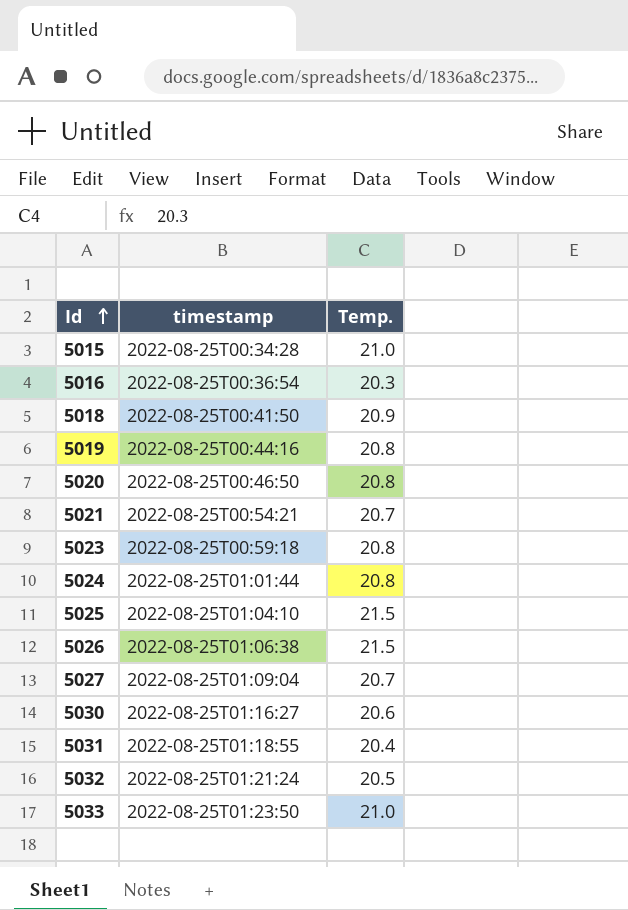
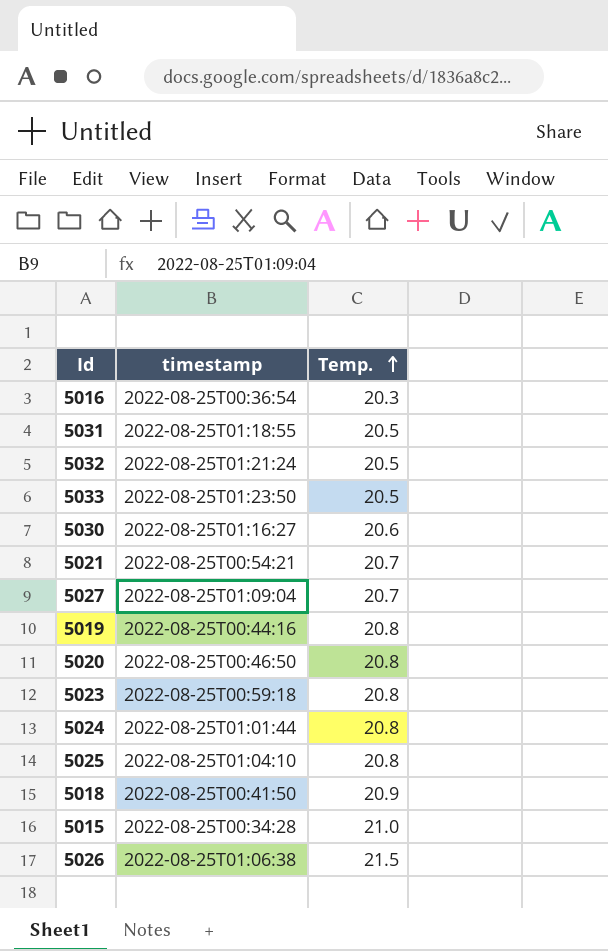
row order: Id ascending -> Temp. ascending
5031 | Temp.: 20.4 -> 20.5
5033 | Temp.: 21.0 -> 20.5
5025 | Temp.: 21.5 -> 20.8

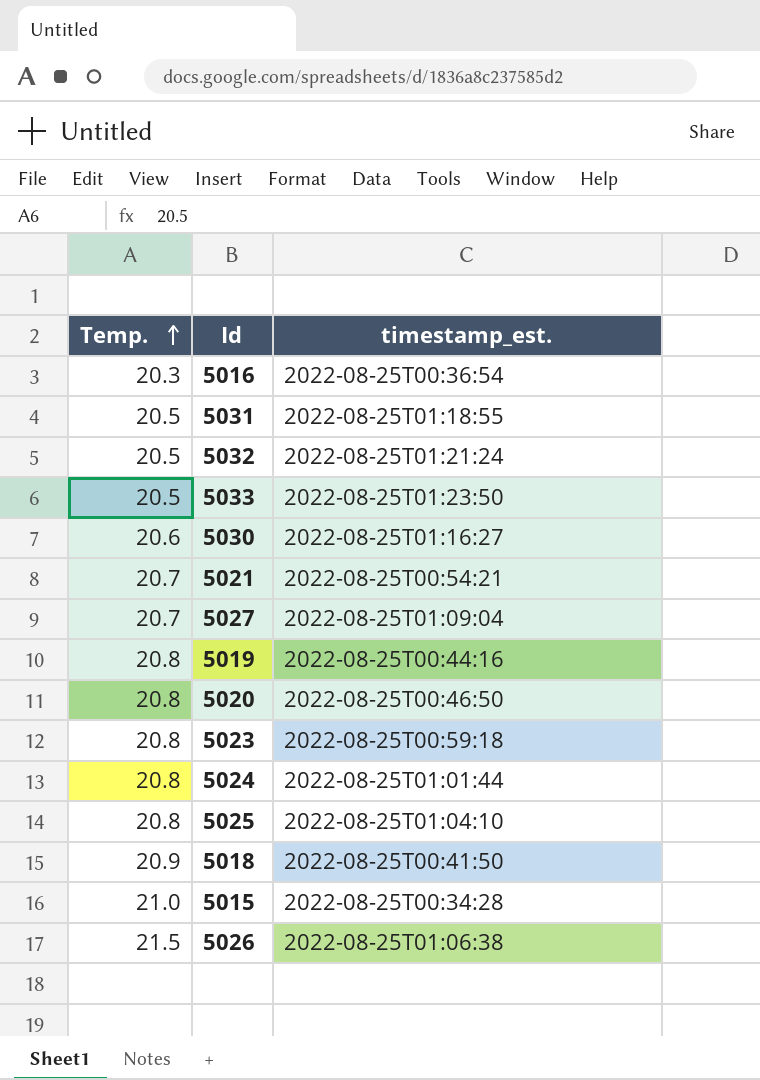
column Temp. | position: 3 -> 1
column name: timestamp -> timestamp_est.

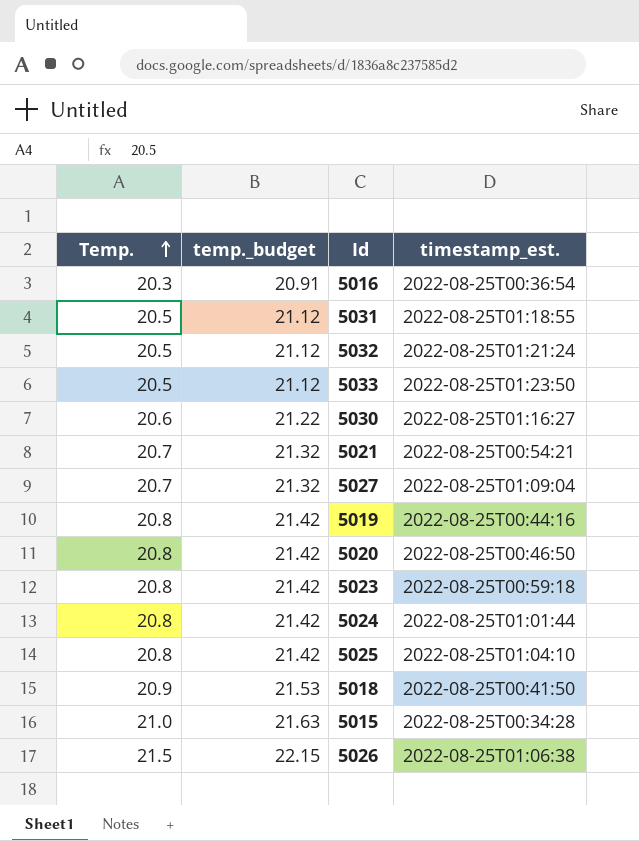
column temp._budget | formula: none -> [Temp.] * 1.03

